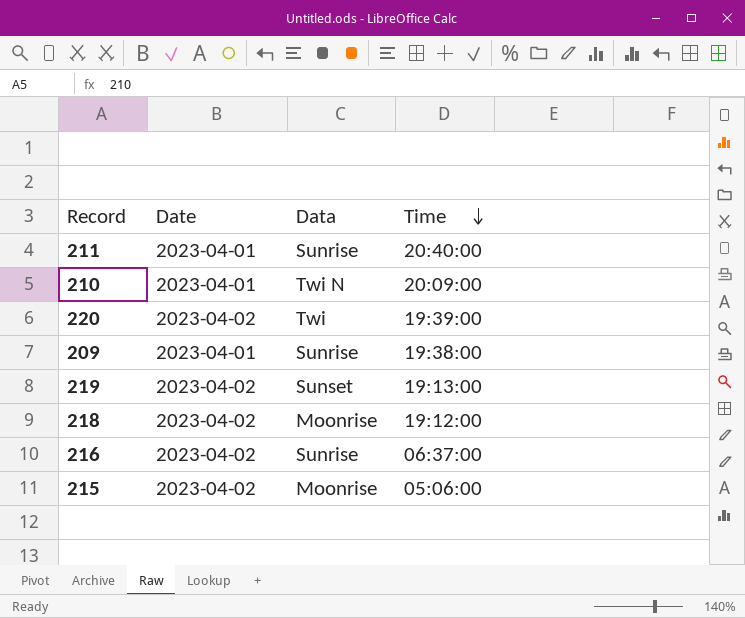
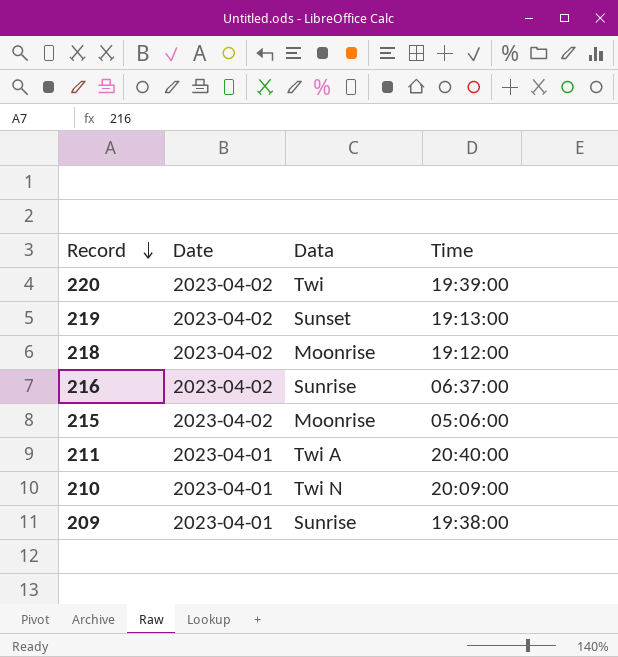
row order: Time descending -> Record descending
211 | Data: Sunrise -> Twi A

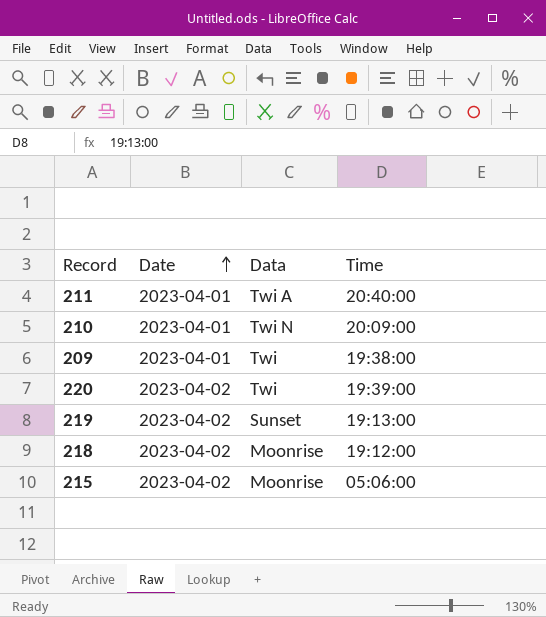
row order: Record descending -> Date ascending
row 216: 2023-04-02 | Sunrise | 06:37:00 -> none
209 | Data: Sunrise -> Twi

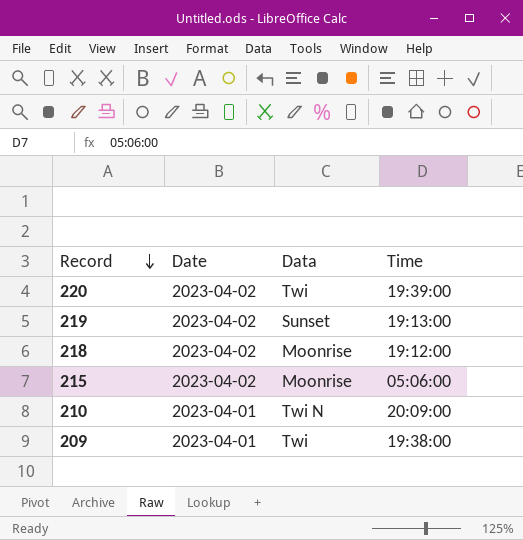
row order: Date ascending -> Record descending
row 211: 2023-04-01 | Twi A | 20:40:00 -> none

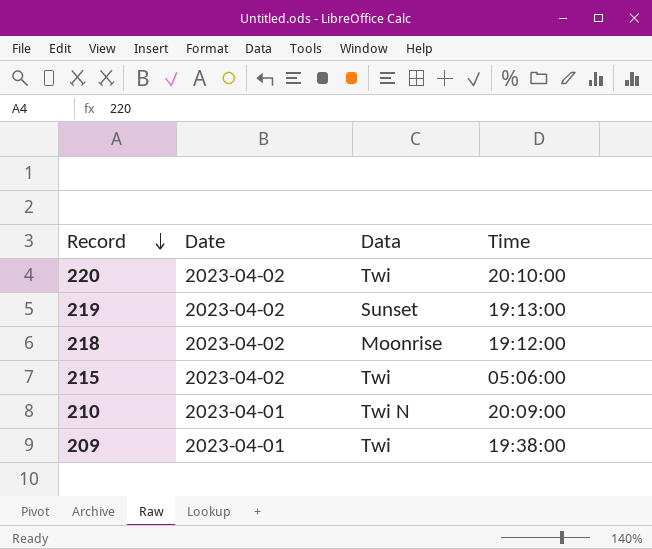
220 | Time: 19:39:00 -> 20:10:00
215 | Data: Moonrise -> Twi

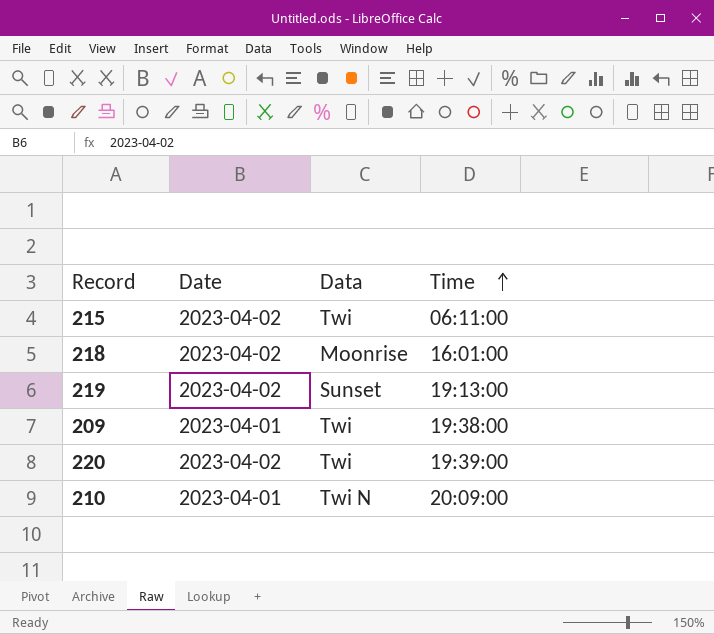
row order: Record descending -> Time ascending
215 | Time: 05:06:00 -> 06:11:00
218 | Time: 19:12:00 -> 16:01:00
220 | Time: 20:10:00 -> 19:39:00

